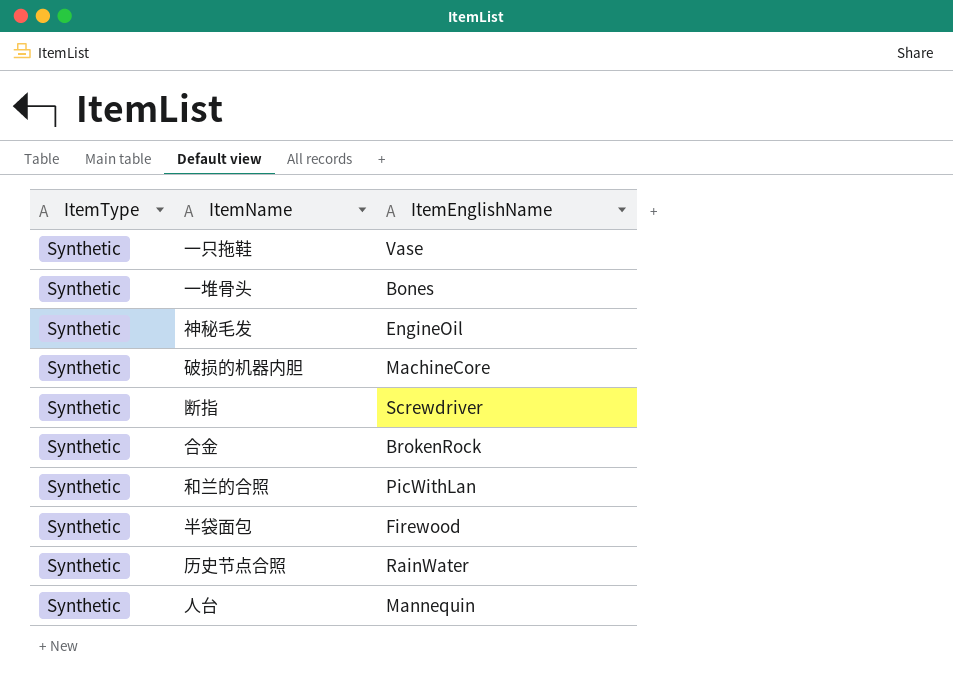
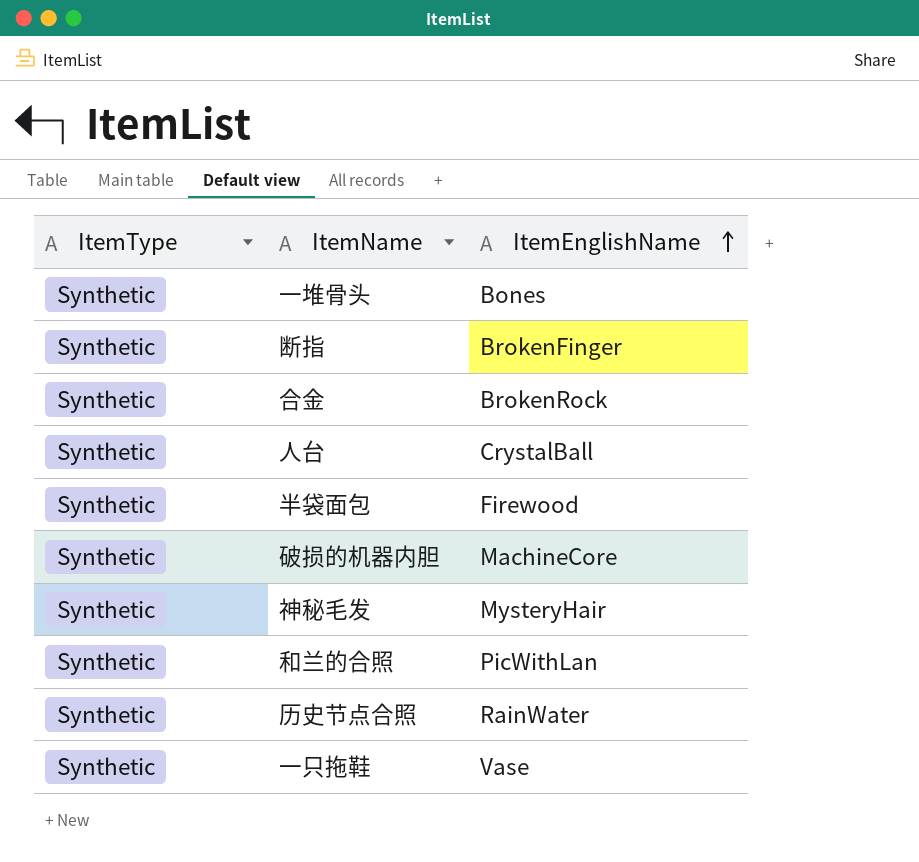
row order: none -> ItemEnglishName ascending
断指 | ItemEnglishName: Screwdriver -> BrokenFinger
人台 | ItemEnglishName: Mannequin -> CrystalBall
神秘毛发 | ItemEnglishName: EngineOil -> MysteryHair

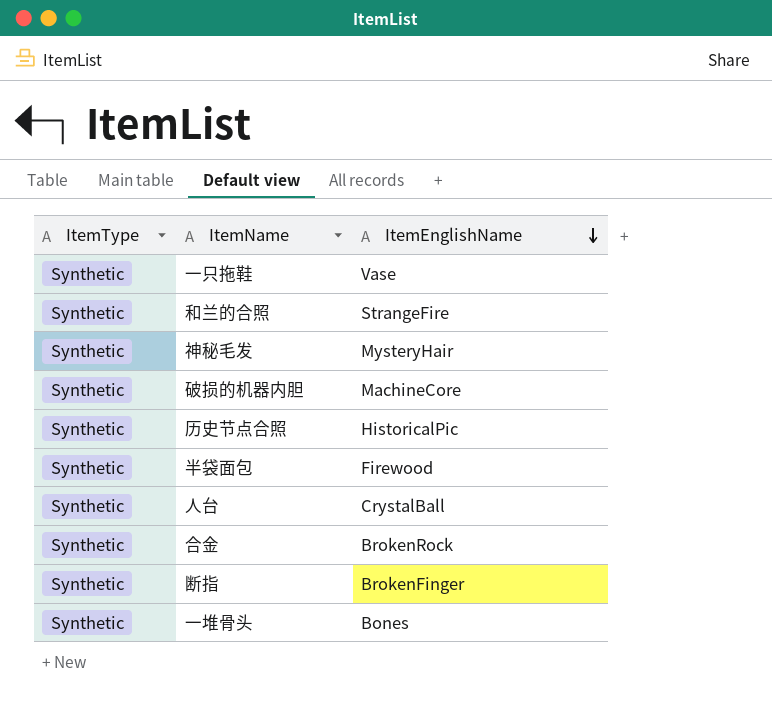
row order: ItemEnglishName ascending -> ItemEnglishName descending
和兰的合照 | ItemEnglishName: PicWithLan -> StrangeFire
历史节点合照 | ItemEnglishName: RainWater -> HistoricalPic

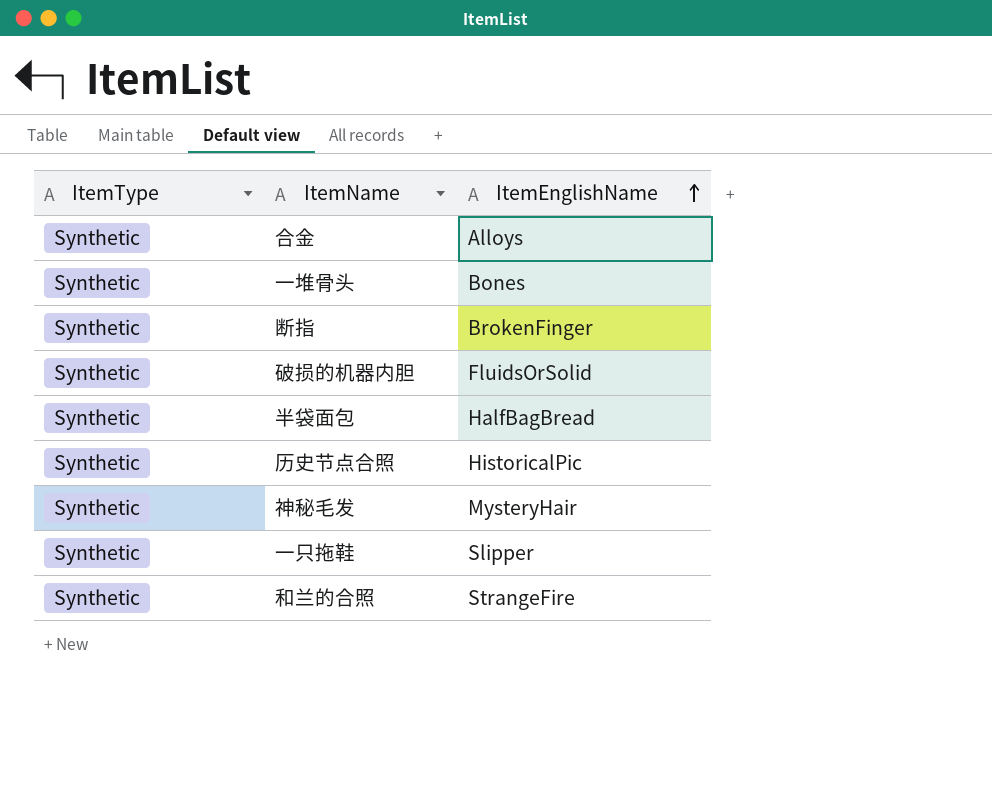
row order: ItemEnglishName descending -> ItemEnglishName ascending
row 人台: Synthetic | CrystalBall -> none
合金 | ItemEnglishName: BrokenRock -> Alloys
破损的机器内胆 | ItemEnglishName: MachineCore -> FluidsOrSolid
半袋面包 | ItemEnglishName: Firewood -> HalfBagBread
一只拖鞋 | ItemEnglishName: Vase -> Slipper

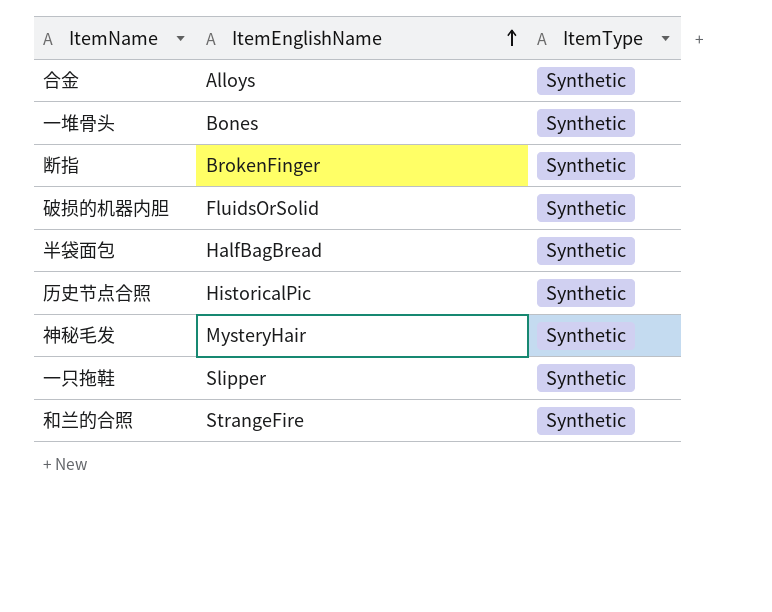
column ItemType | position: 1 -> 3

